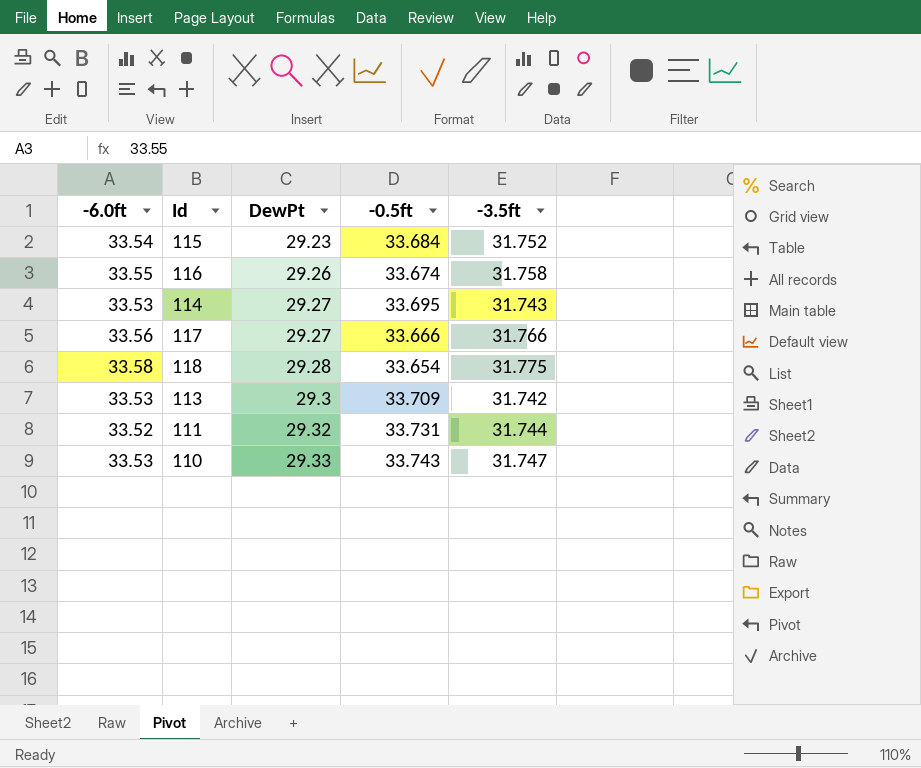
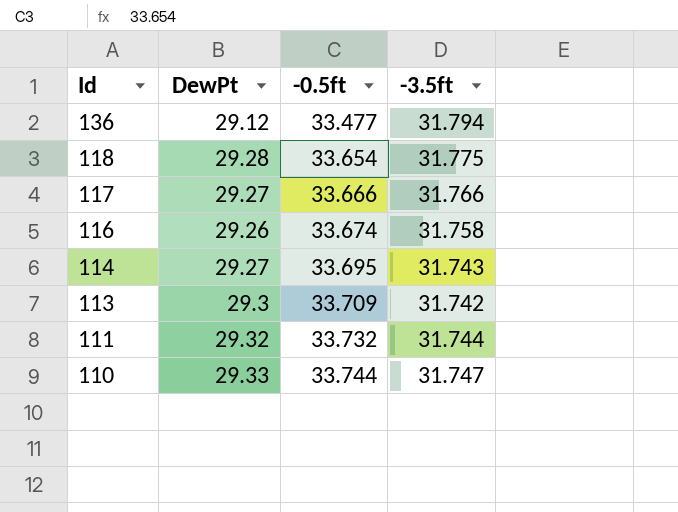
row order: DewPt ascending -> Id descending
column -6.0ft | position: 1 -> none
row 115: 33.54 | 29.23 | 33.684 | 31.752 -> none
row 136: none -> 29.12 | 33.477 | 31.794
111 | -0.5ft: 33.731 -> 33.732
110 | -0.5ft: 33.743 -> 33.744

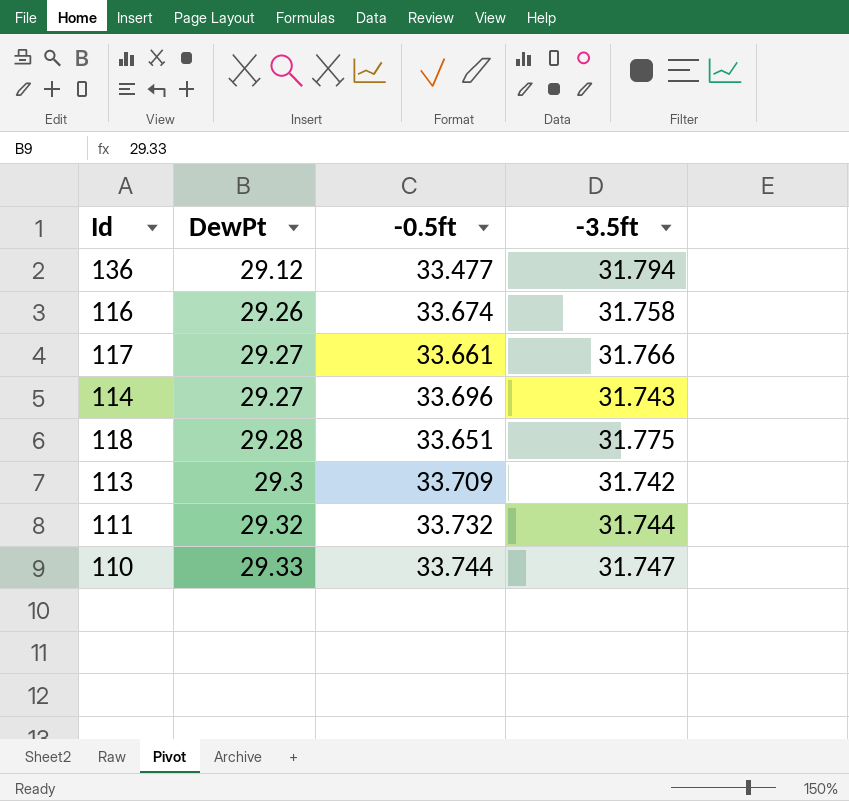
row order: Id descending -> DewPt ascending
117 | -0.5ft: 33.666 -> 33.661
114 | -0.5ft: 33.695 -> 33.696
118 | -0.5ft: 33.654 -> 33.651

